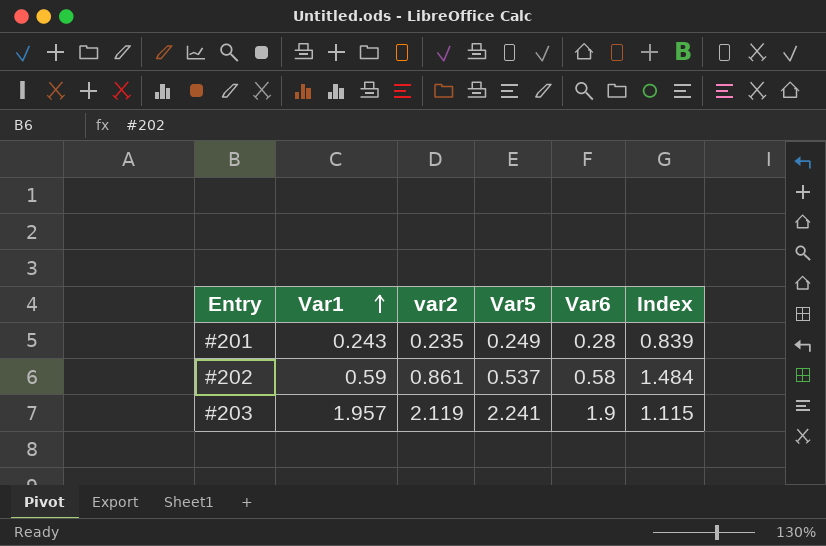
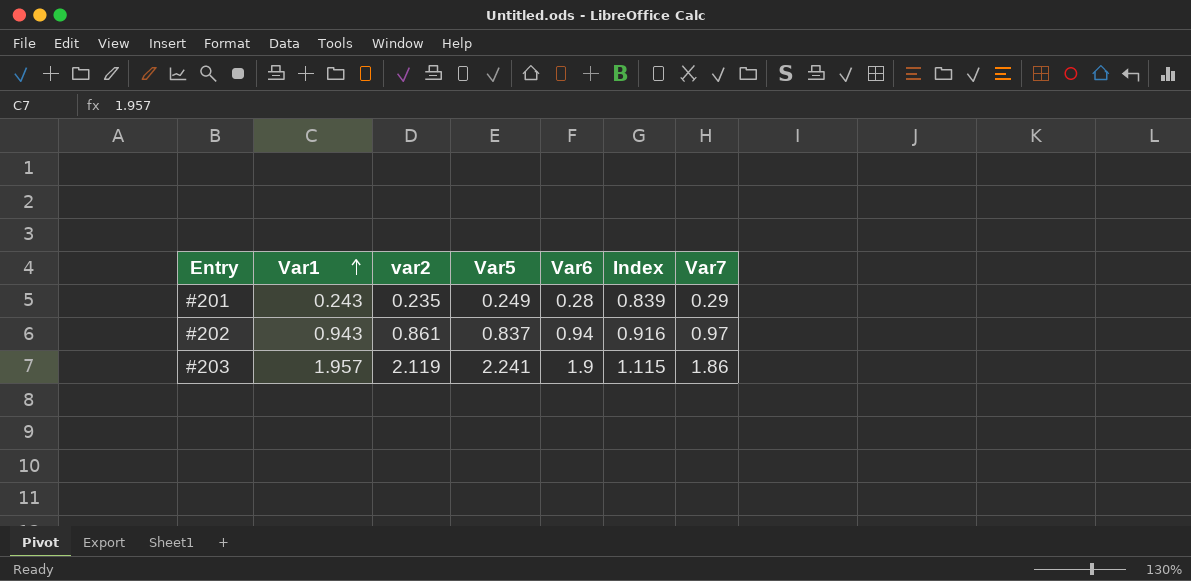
column Var7 | position: none -> 7
#202 | Var1: 0.59 -> 0.943
#202 | Var5: 0.537 -> 0.837
#202 | Var6: 0.58 -> 0.94
#202 | Index: 1.484 -> 0.916

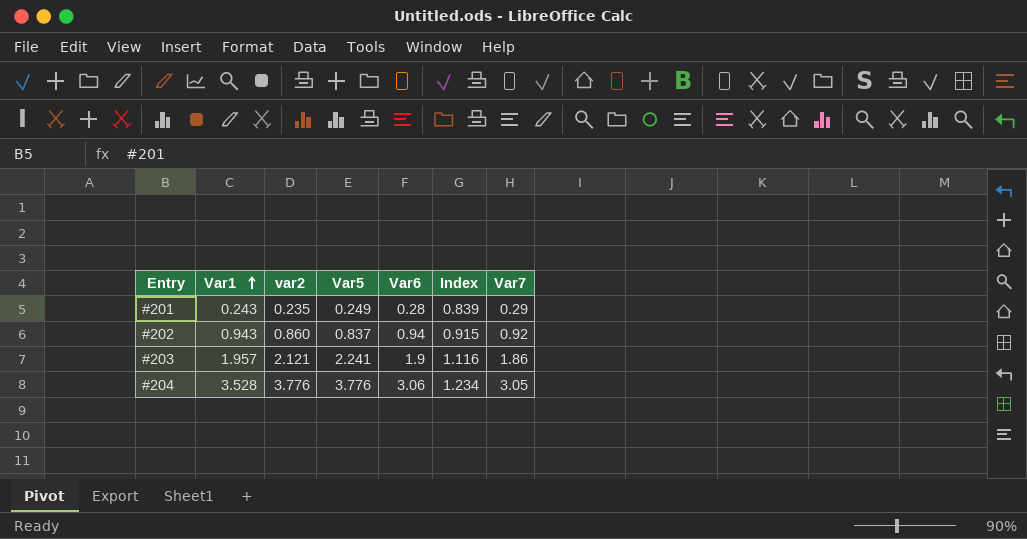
#202 | var2: 0.861 -> 0.860
#202 | Index: 0.916 -> 0.915
#202 | Var7: 0.97 -> 0.92
#203 | var2: 2.119 -> 2.121
#203 | Index: 1.115 -> 1.116
row #204: none -> 3.528 | 3.776 | 3.776 | 3.06 | 1.234 | 3.05

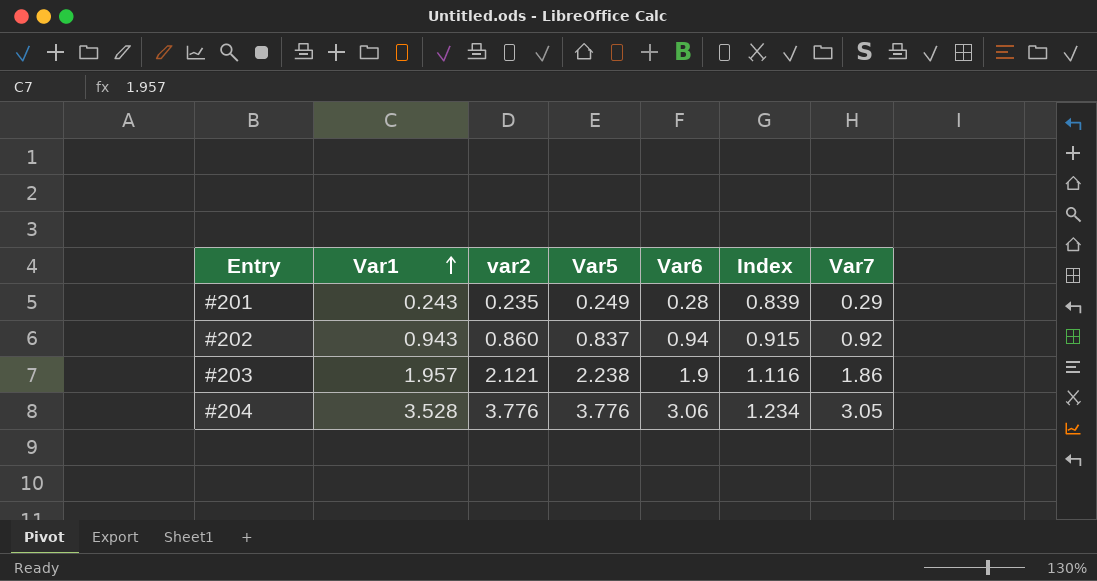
#203 | Var5: 2.241 -> 2.238

